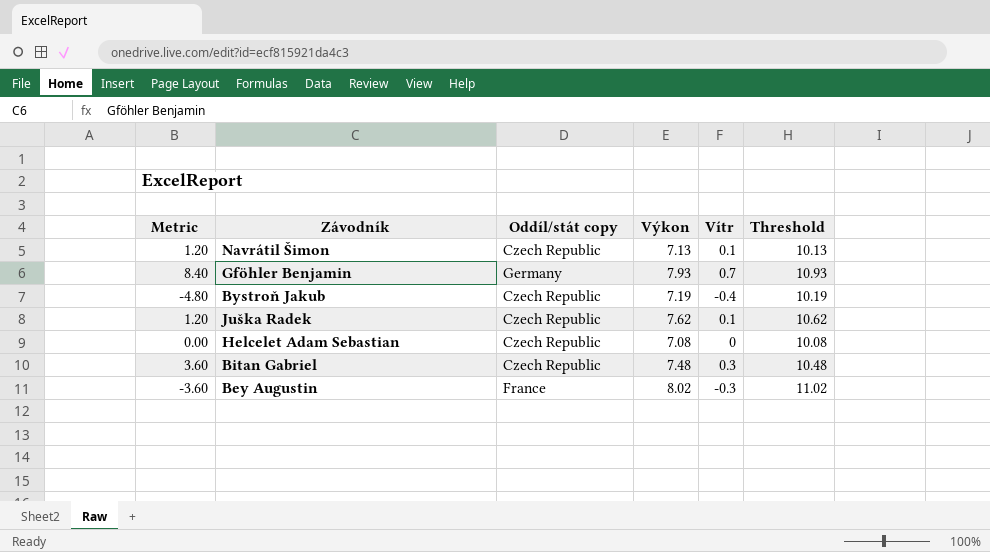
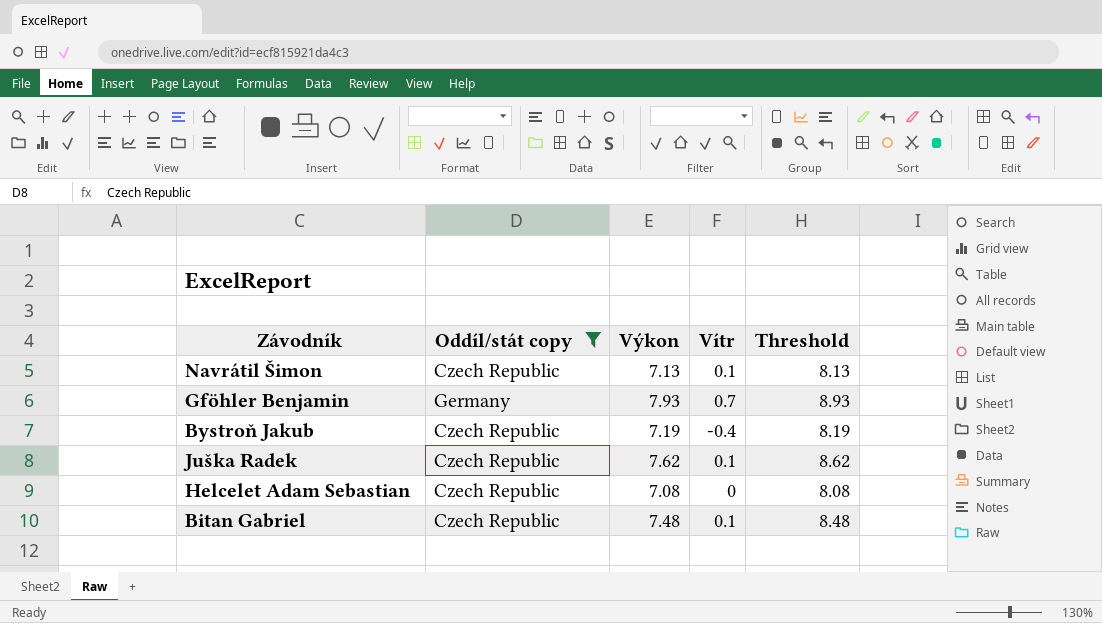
filter: none -> Oddíl/stát copy != France
column Metric | formula: [Vítr] * 12 -> none
column Threshold | formula: [Výkon] + 3 -> [Výkon] + 1
Bitan Gabriel | Vítr: 0.3 -> 0.1

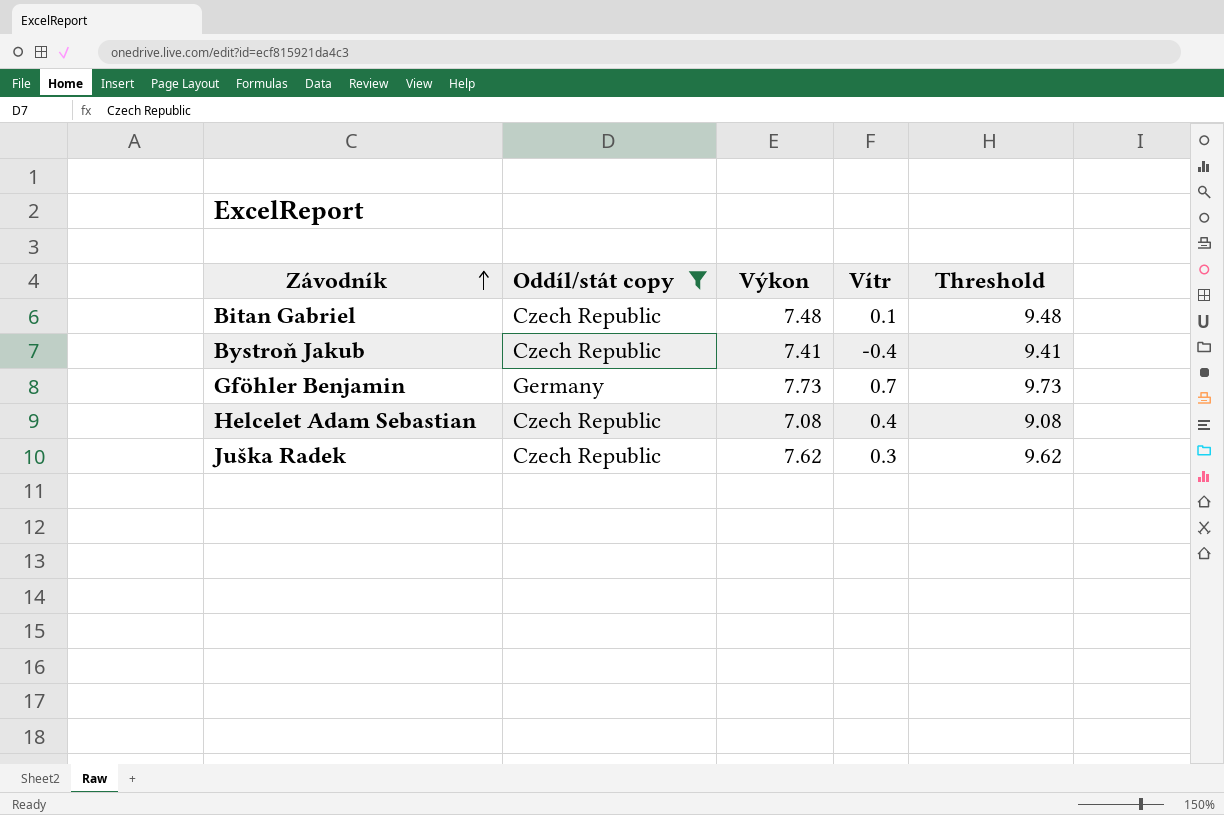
row order: none -> Závodník ascending
column Threshold | formula: [Výkon] + 1 -> [Výkon] + 2
row Navrátil Šimon: Czech Republic | 7.13 | 0.1 | 8.13 -> none
Bystroň Jakub | Výkon: 7.19 -> 7.41
Gföhler Benjamin | Výkon: 7.93 -> 7.73
Helcelet Adam Sebastian | Vítr: 0 -> 0.4
Juška Radek | Vítr: 0.1 -> 0.3

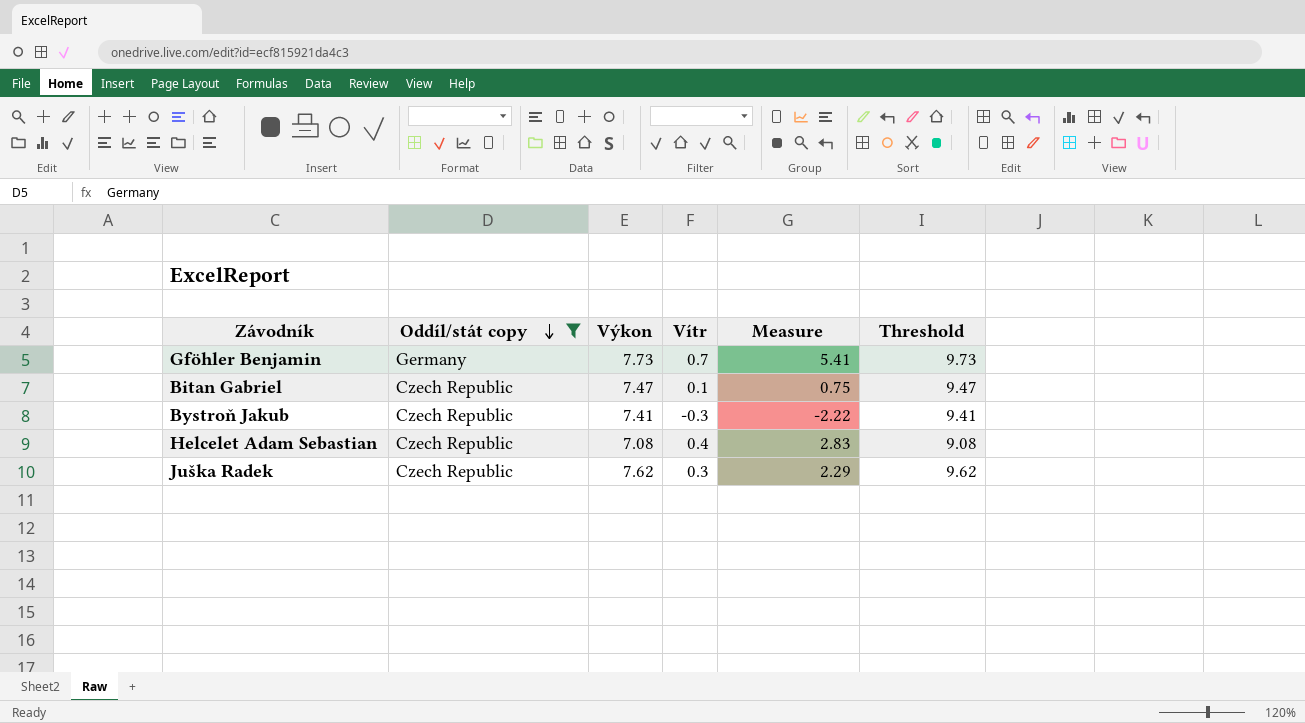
row order: Závodník ascending -> Oddíl/stát copy descending
column Measure | formula: none -> [Výkon] * [Vítr]
Bitan Gabriel | Výkon: 7.48 -> 7.47
Bitan Gabriel | Threshold: 9.48 -> 9.47
Bystroň Jakub | Vítr: -0.4 -> -0.3

